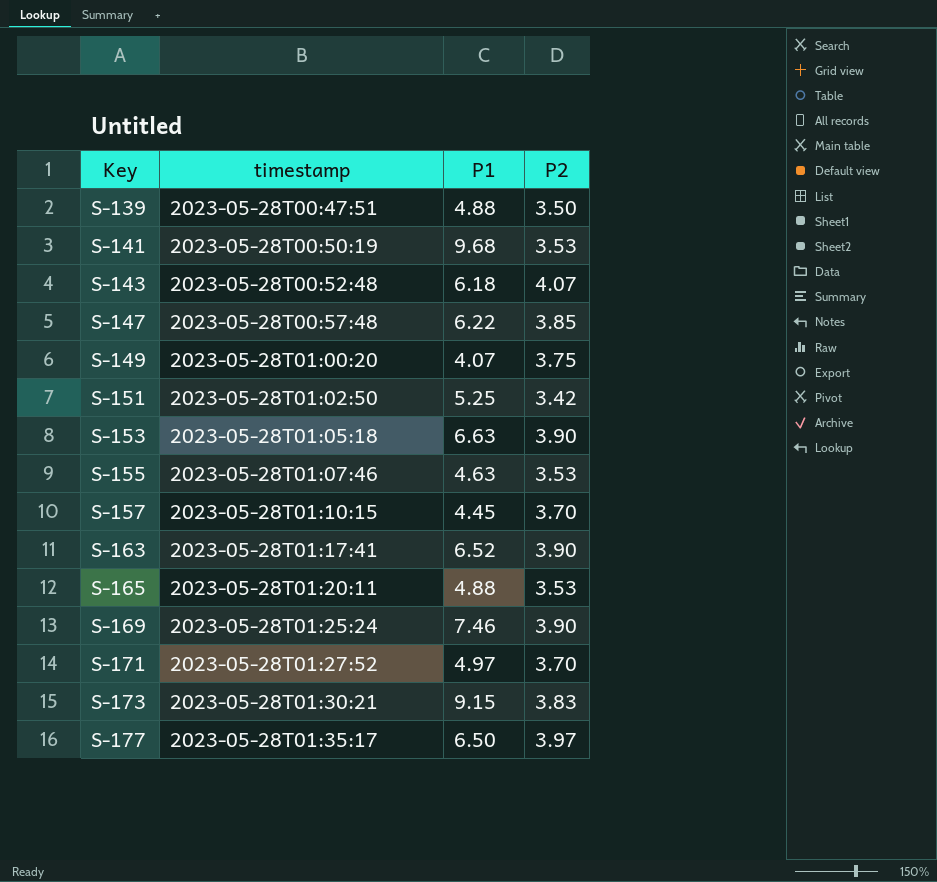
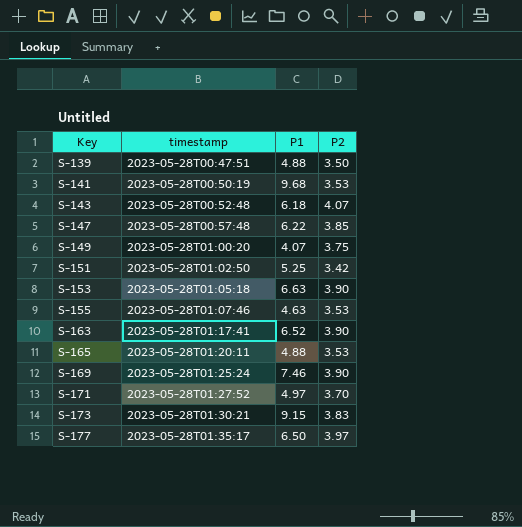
row S-157: 2023-05-28T01:10:15 | 4.45 | 3.70 -> none

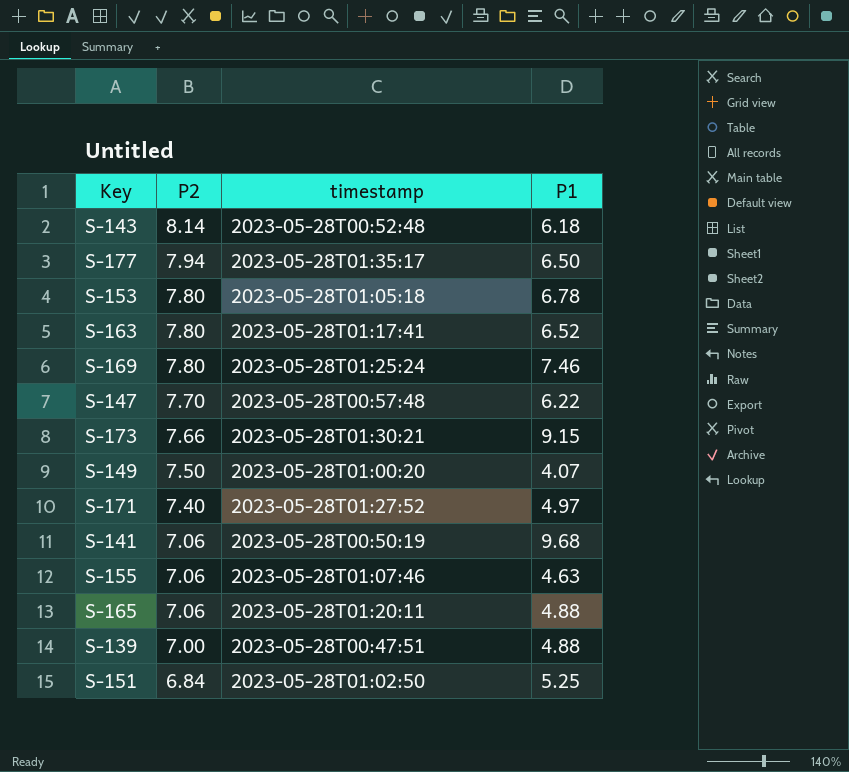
row order: Key ascending -> P2 descending
column P2 | position: 4 -> 2
S-143 | P2: 4.07 -> 8.14
S-177 | P2: 3.97 -> 7.94
S-153 | P2: 3.90 -> 7.80
S-153 | P1: 6.63 -> 6.78
S-163 | P2: 3.90 -> 7.80
S-169 | P2: 3.90 -> 7.80
S-147 | P2: 3.85 -> 7.70
S-173 | P2: 3.83 -> 7.66
S-149 | P2: 3.75 -> 7.50
S-171 | P2: 3.70 -> 7.40
S-141 | P2: 3.53 -> 7.06
S-155 | P2: 3.53 -> 7.06
S-165 | P2: 3.53 -> 7.06
S-139 | P2: 3.50 -> 7.00
S-151 | P2: 3.42 -> 6.84

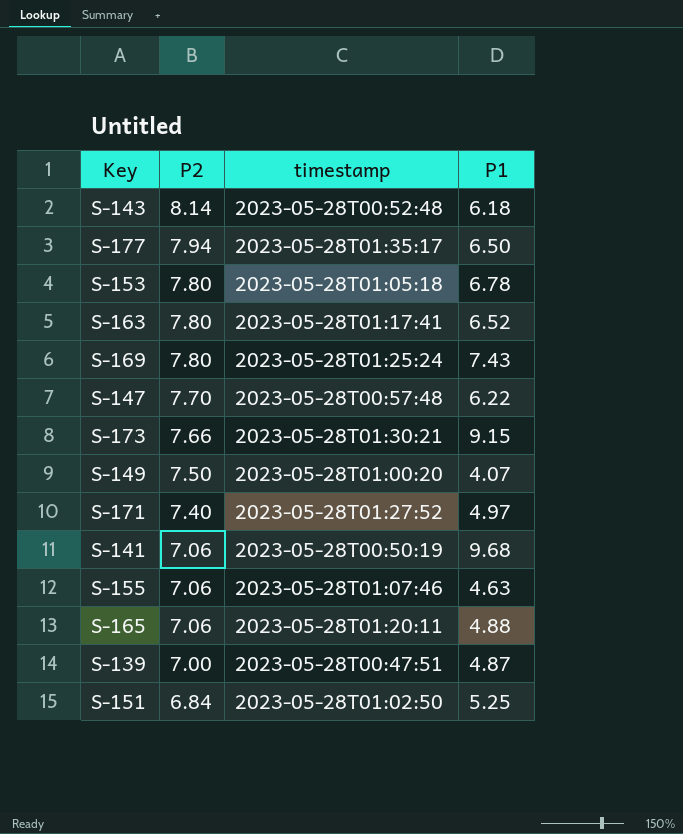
S-169 | P1: 7.46 -> 7.43
S-139 | P1: 4.88 -> 4.87

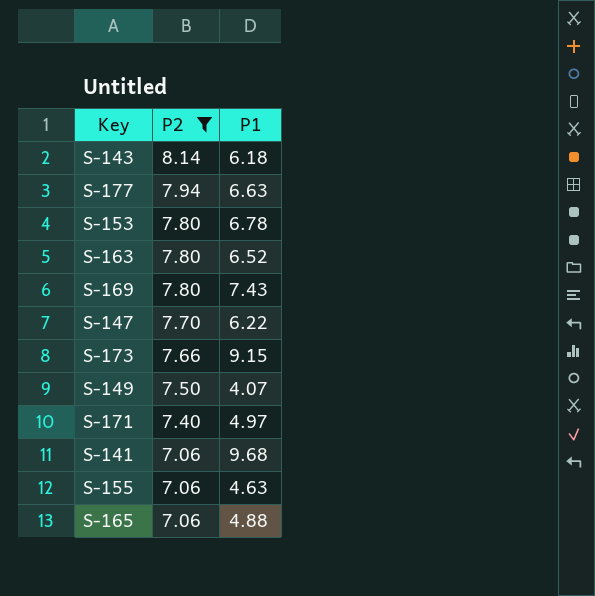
filter: none -> P2 >= 7.06
column timestamp | position: 3 -> none
S-177 | P1: 6.50 -> 6.63

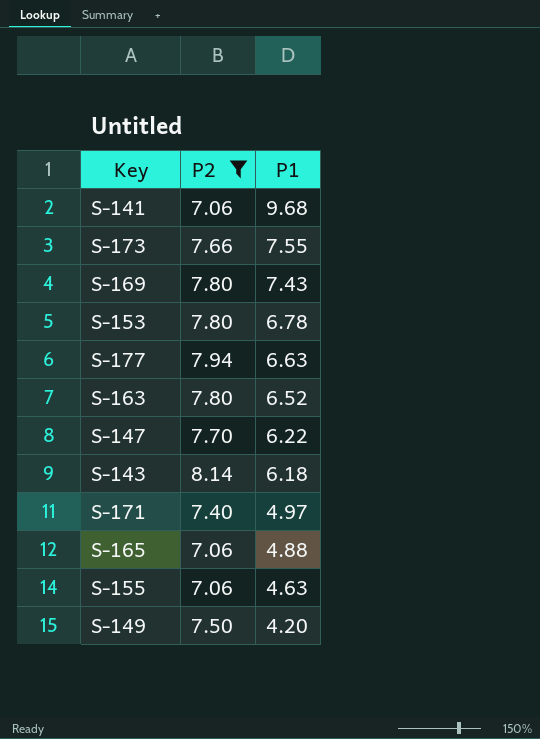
row order: P2 descending -> P1 descending
S-173 | P1: 9.15 -> 7.55
S-149 | P1: 4.07 -> 4.20

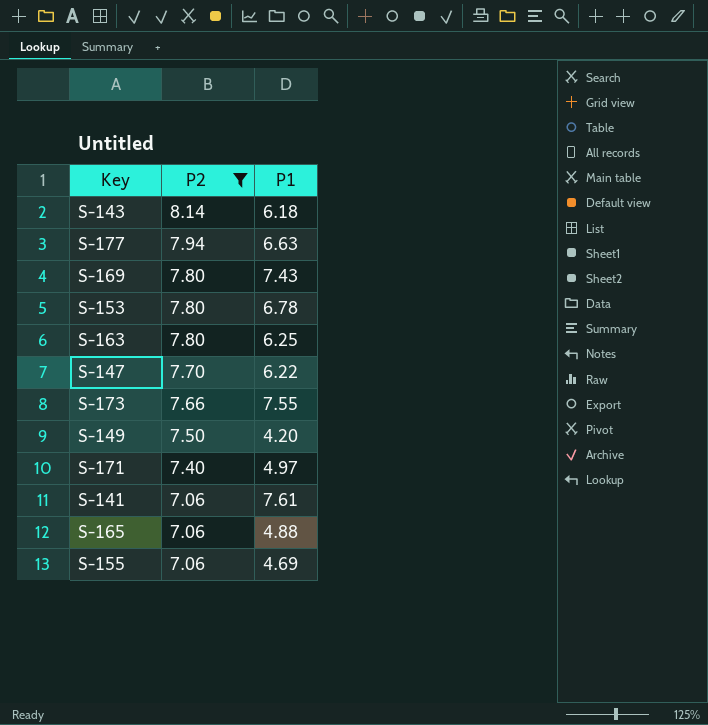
row order: P1 descending -> P2 descending
S-163 | P1: 6.52 -> 6.25
S-141 | P1: 9.68 -> 7.61
S-155 | P1: 4.63 -> 4.69

